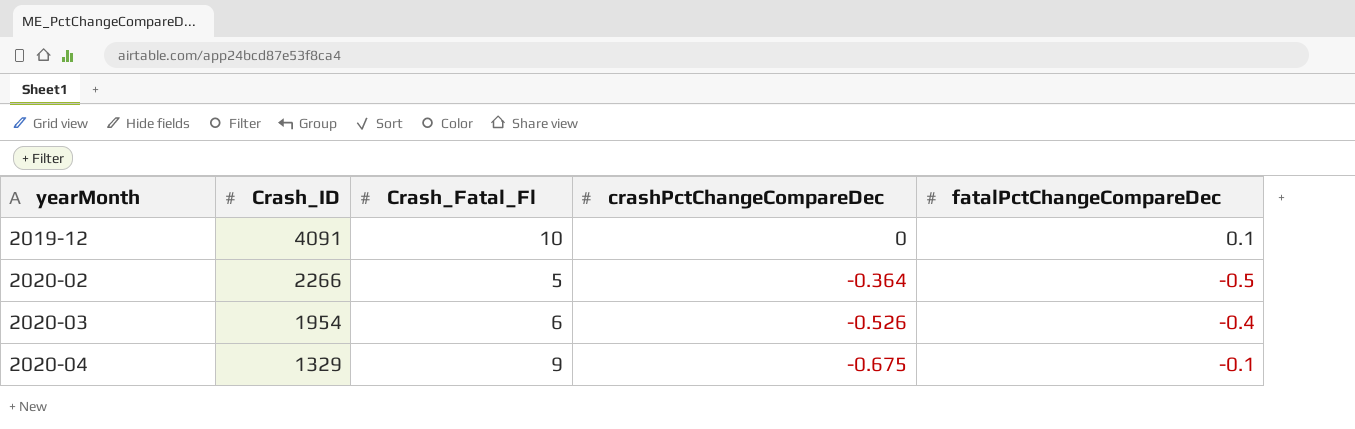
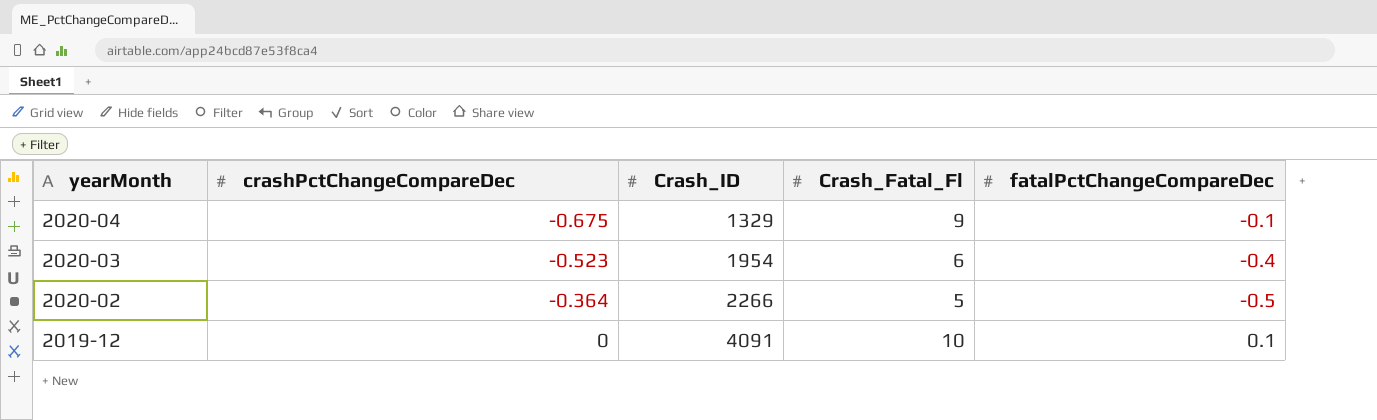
row order: yearMonth ascending -> yearMonth descending
column crashPctChangeCompareDec | position: 4 -> 2
2020-03 | crashPctChangeCompareDec: -0.526 -> -0.523

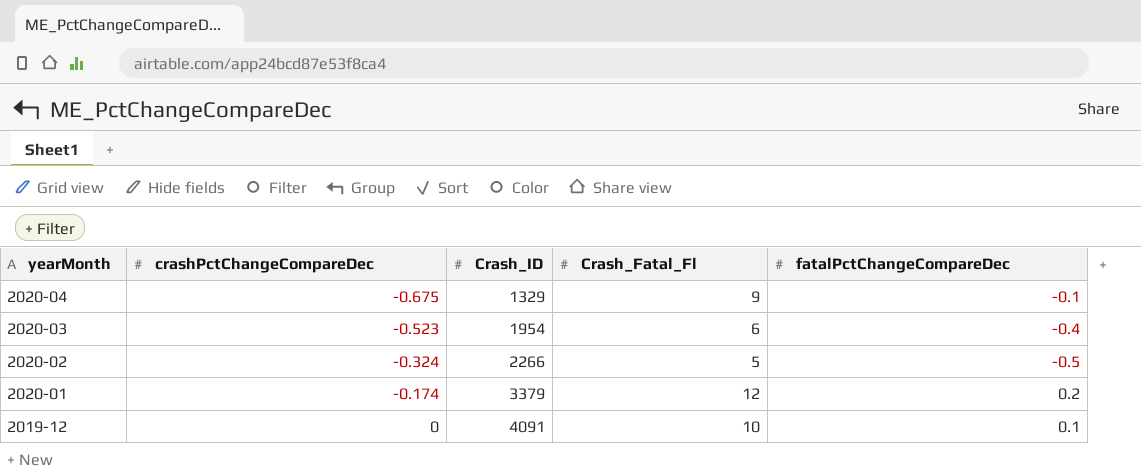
2020-02 | crashPctChangeCompareDec: -0.364 -> -0.324
row 2020-01: none -> -0.174 | 3379 | 12 | 0.2

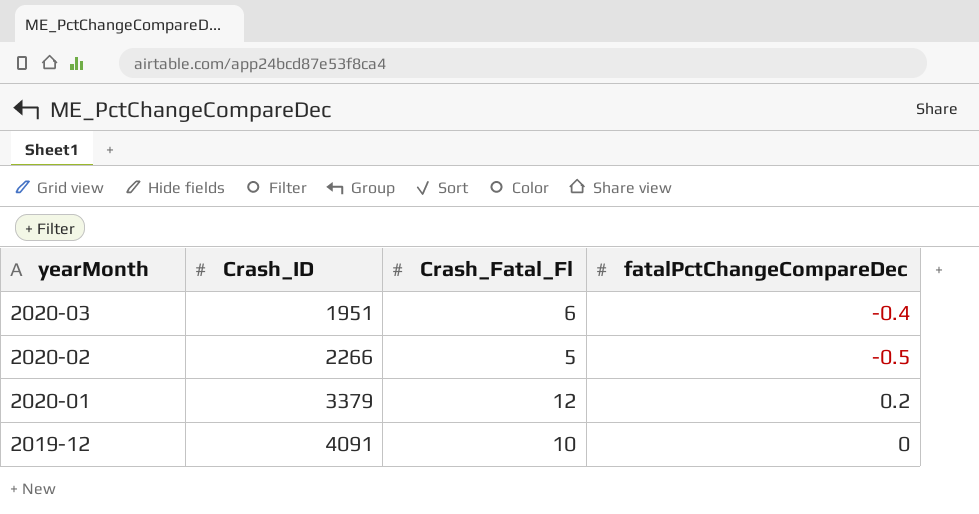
column crashPctChangeCompareDec | position: 2 -> none
row 2020-04: -0.675 | 1329 | 9 | -0.1 -> none
2020-03 | Crash_ID: 1954 -> 1951
2019-12 | fatalPctChangeCompareDec: 0.1 -> 0

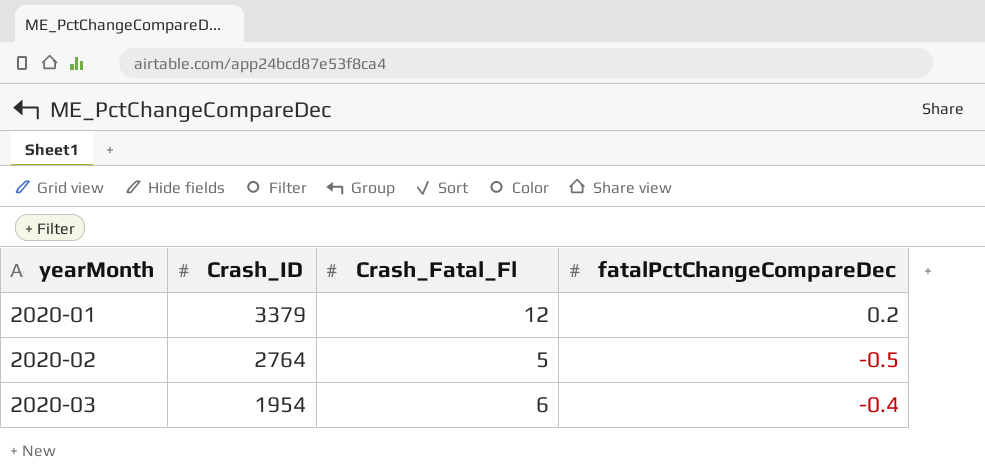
row order: yearMonth descending -> yearMonth ascending
row 2019-12: 4091 | 10 | 0 -> none
2020-02 | Crash_ID: 2266 -> 2764
2020-03 | Crash_ID: 1951 -> 1954

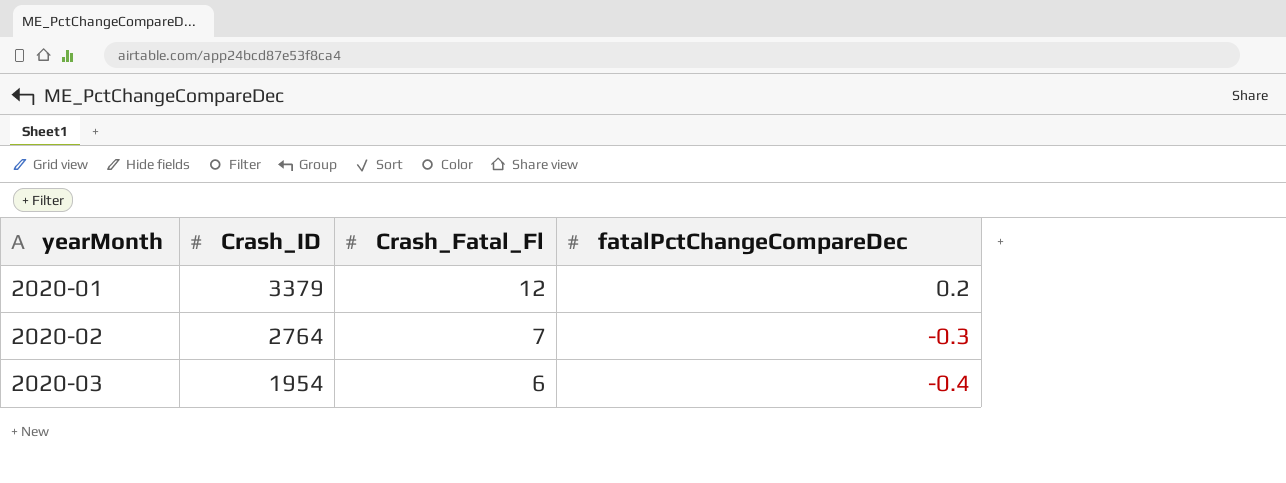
2020-02 | Crash_Fatal_Fl: 5 -> 7
2020-02 | fatalPctChangeCompareDec: -0.5 -> -0.3

